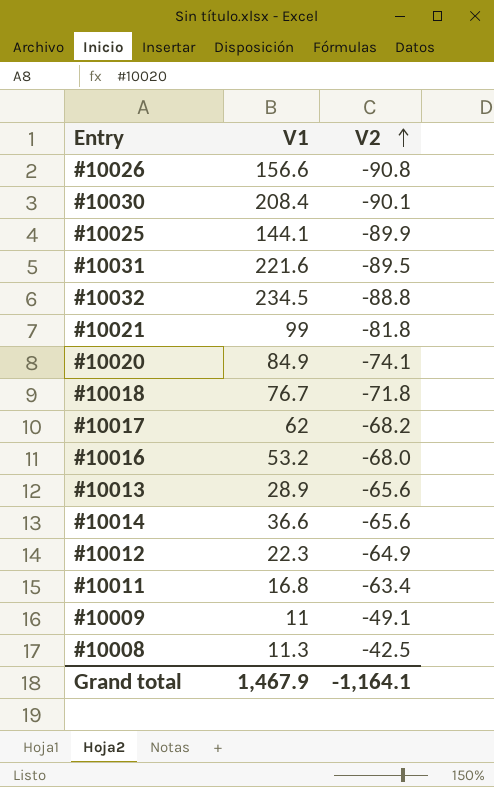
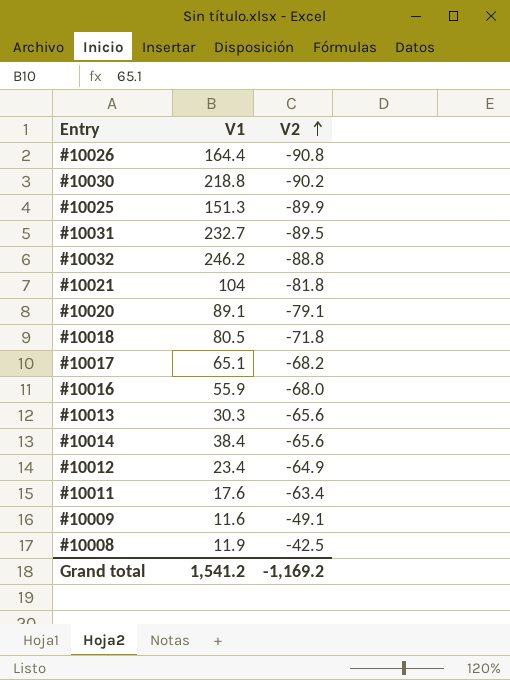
#10026 | V1: 156.6 -> 164.4
#10030 | V1: 208.4 -> 218.8
#10030 | V2: -90.1 -> -90.2
#10025 | V1: 144.1 -> 151.3
#10031 | V1: 221.6 -> 232.7
#10032 | V1: 234.5 -> 246.2
#10021 | V1: 99 -> 104
#10020 | V1: 84.9 -> 89.1
#10020 | V2: -74.1 -> -79.1
#10018 | V1: 76.7 -> 80.5
#10017 | V1: 62 -> 65.1
#10016 | V1: 53.2 -> 55.9
#10013 | V1: 28.9 -> 30.3
#10014 | V1: 36.6 -> 38.4
#10012 | V1: 22.3 -> 23.4
#10011 | V1: 16.8 -> 17.6
#10009 | V1: 11 -> 11.6
#10008 | V1: 11.3 -> 11.9
Grand total | V1: 1,467.9 -> 1,541.2
Grand total | V2: -1,164.1 -> -1,169.2

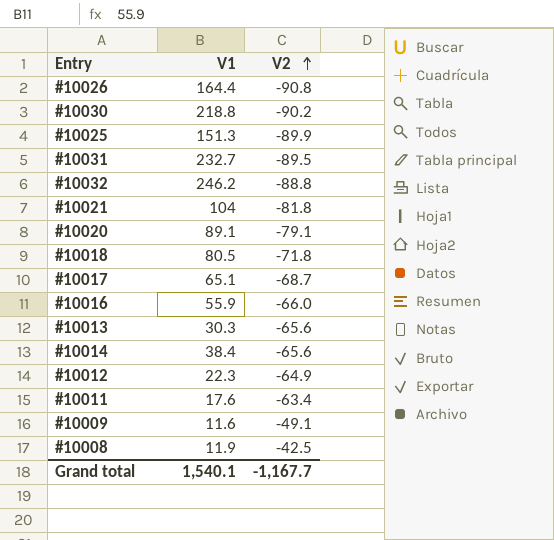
#10017 | V2: -68.2 -> -68.7
#10016 | V2: -68.0 -> -66.0
#10012 | V1: 23.4 -> 22.3
Grand total | V1: 1,541.2 -> 1,540.1
Grand total | V2: -1,169.2 -> -1,167.7

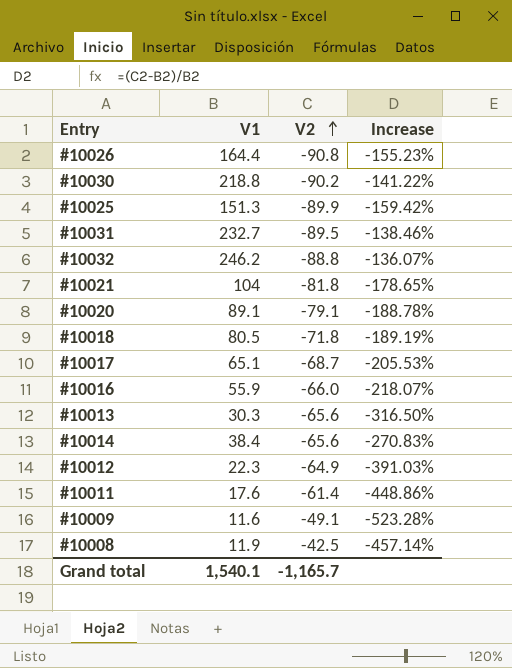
column Increase | formula: none -> ([V2] - [V1]) / [V1]
#10011 | V2: -63.4 -> -61.4
Grand total | V2: -1,167.7 -> -1,165.7

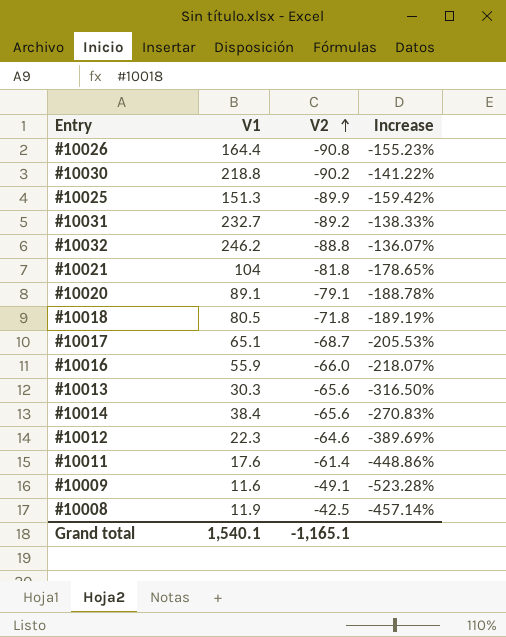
#10031 | V2: -89.5 -> -89.2
#10031 | Increase: -138.46% -> -138.33%
#10012 | V2: -64.9 -> -64.6
#10012 | Increase: -391.03% -> -389.69%
Grand total | V2: -1,165.7 -> -1,165.1

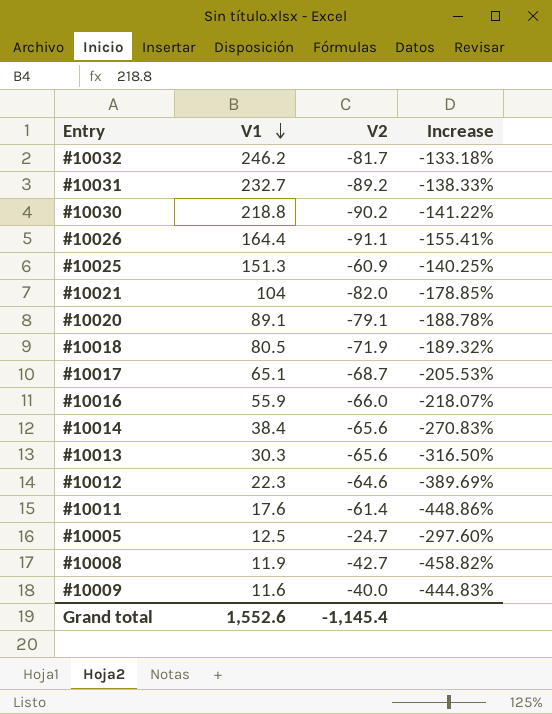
row order: V2 ascending -> V1 descending
#10032 | V2: -88.8 -> -81.7
#10032 | Increase: -136.07% -> -133.18%
#10026 | V2: -90.8 -> -91.1
#10026 | Increase: -155.23% -> -155.41%
#10025 | V2: -89.9 -> -60.9
#10025 | Increase: -159.42% -> -140.25%
#10021 | V2: -81.8 -> -82.0
#10021 | Increase: -178.65% -> -178.85%
#10018 | V2: -71.8 -> -71.9
#10018 | Increase: -189.19% -> -189.32%
row #10005: none -> 12.5 | -24.7 | -297.60%
#10008 | V2: -42.5 -> -42.7
#10008 | Increase: -457.14% -> -458.82%
#10009 | V2: -49.1 -> -40.0
#10009 | Increase: -523.28% -> -444.83%
Grand total | V1: 1,540.1 -> 1,552.6
Grand total | V2: -1,165.1 -> -1,145.4

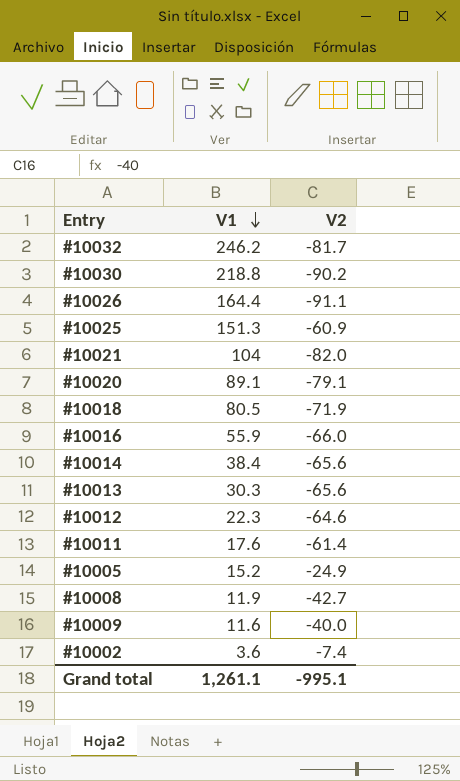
column Increase | formula: ([V2] - [V1]) / [V1] -> none
row #10031: 232.7 | -89.2 | -138.33% -> none
row #10017: 65.1 | -68.7 | -205.53% -> none
#10005 | V1: 12.5 -> 15.2
#10005 | V2: -24.7 -> -24.9
row #10002: none -> 3.6 | -7.4
Grand total | V1: 1,552.6 -> 1,261.1
Grand total | V2: -1,145.4 -> -995.1

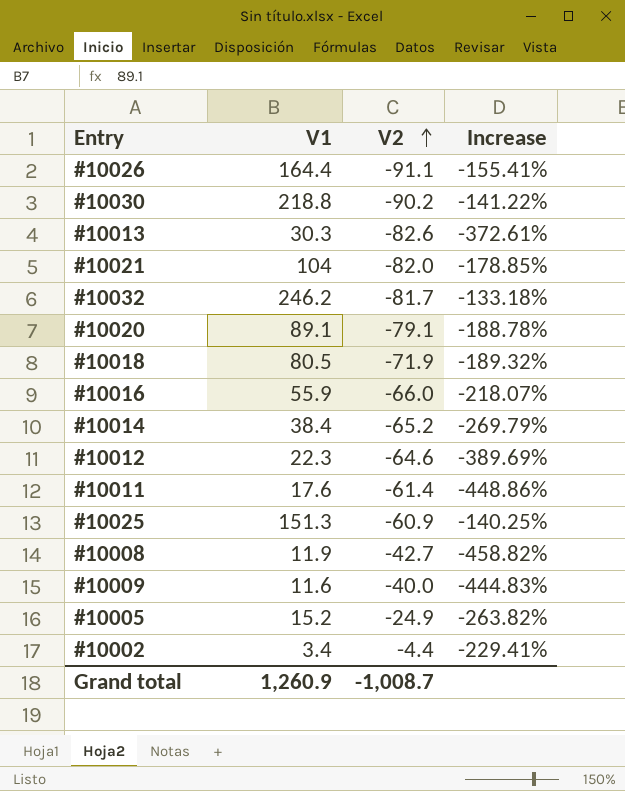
row order: V1 descending -> V2 ascending
column Increase | formula: none -> ([V2] - [V1]) / [V1]
#10013 | V2: -65.6 -> -82.6
#10014 | V2: -65.6 -> -65.2
#10002 | V1: 3.6 -> 3.4
#10002 | V2: -7.4 -> -4.4
Grand total | V1: 1,261.1 -> 1,260.9
Grand total | V2: -995.1 -> -1,008.7

